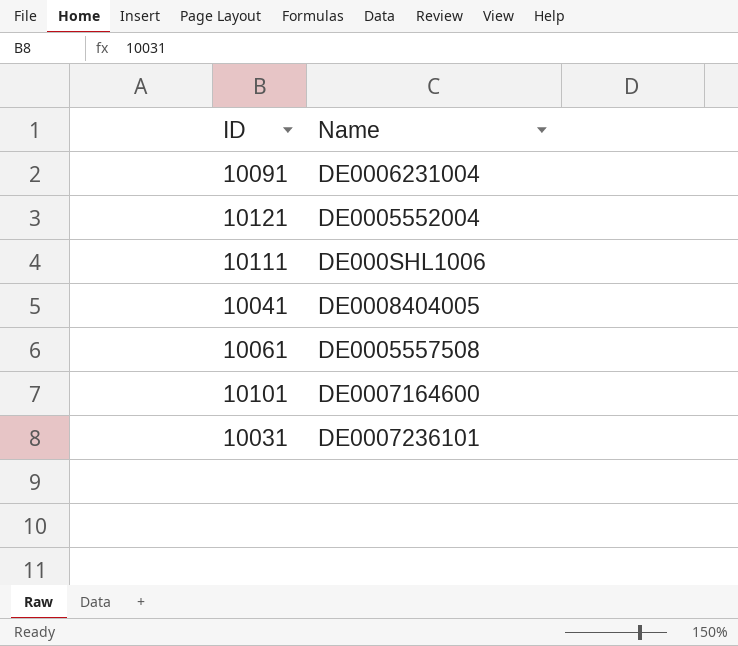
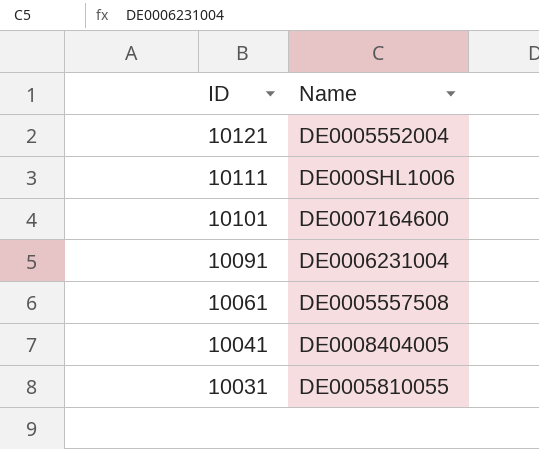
row order: none -> ID descending
10031 | Name: DE0007236101 -> DE0005810055

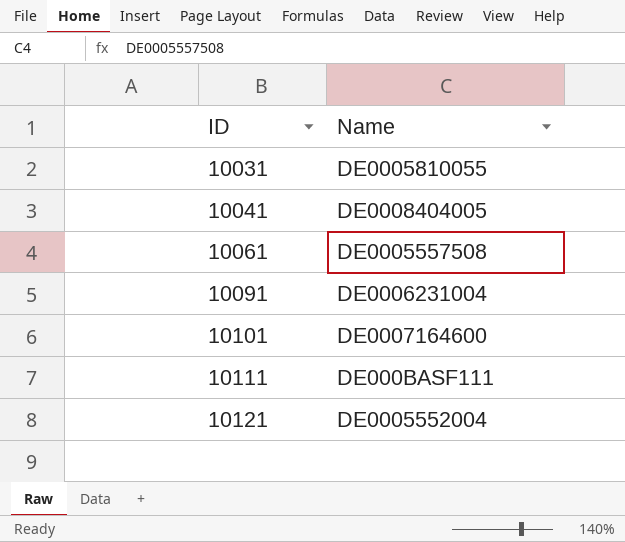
row order: ID descending -> ID ascending
10111 | Name: DE000SHL1006 -> DE000BASF111

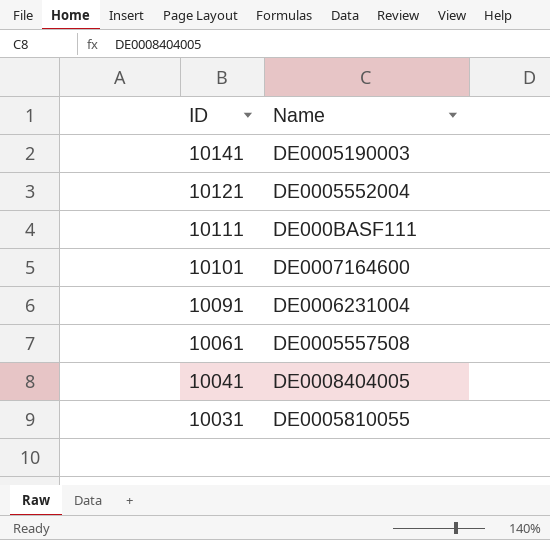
row order: ID ascending -> ID descending
row 10141: none -> DE0005190003

